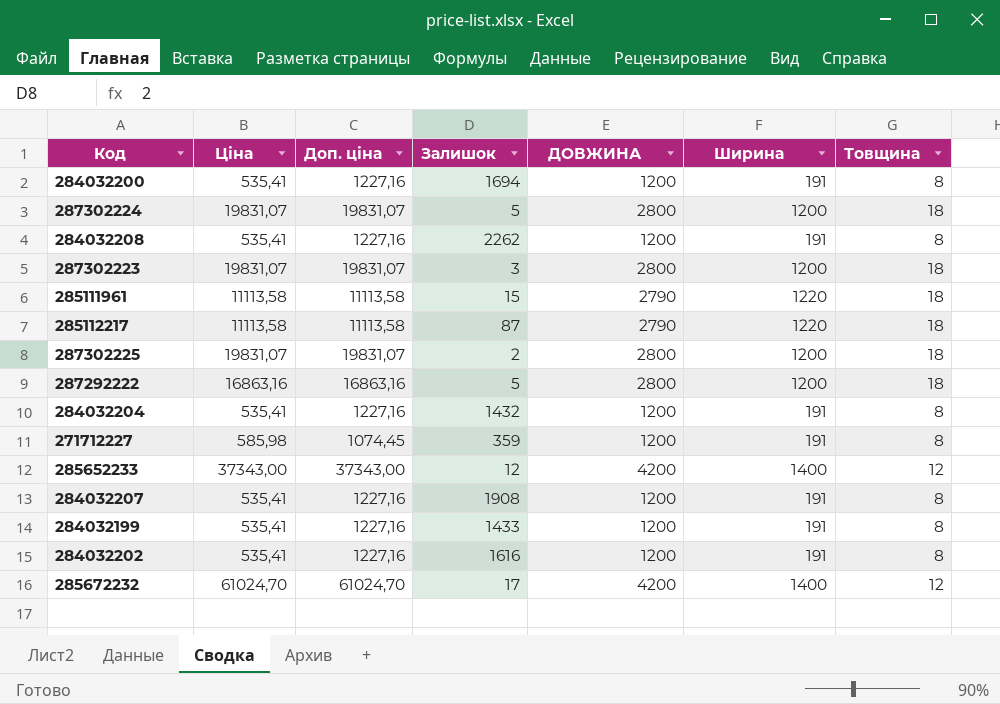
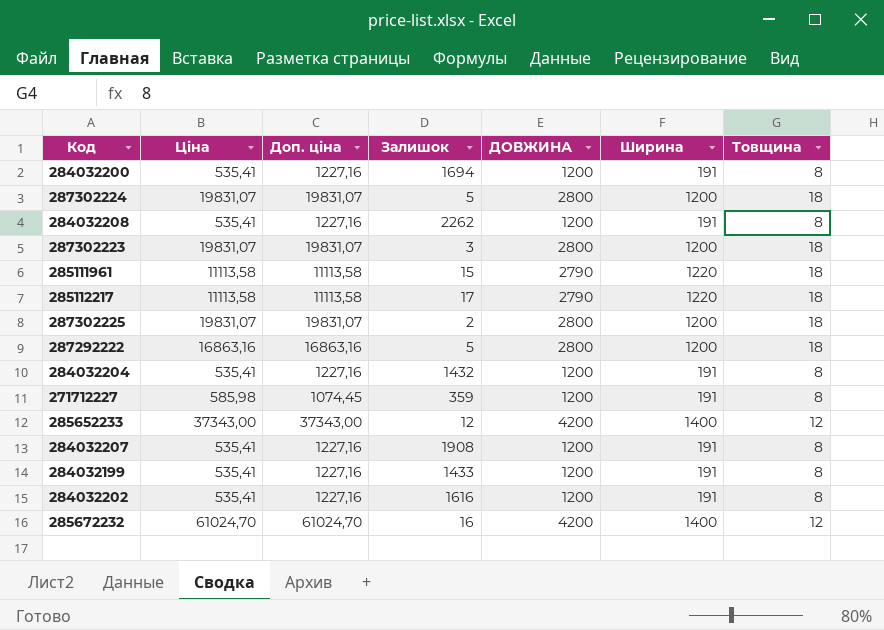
285112217 | Залишок: 87 -> 17
285672232 | Залишок: 17 -> 16

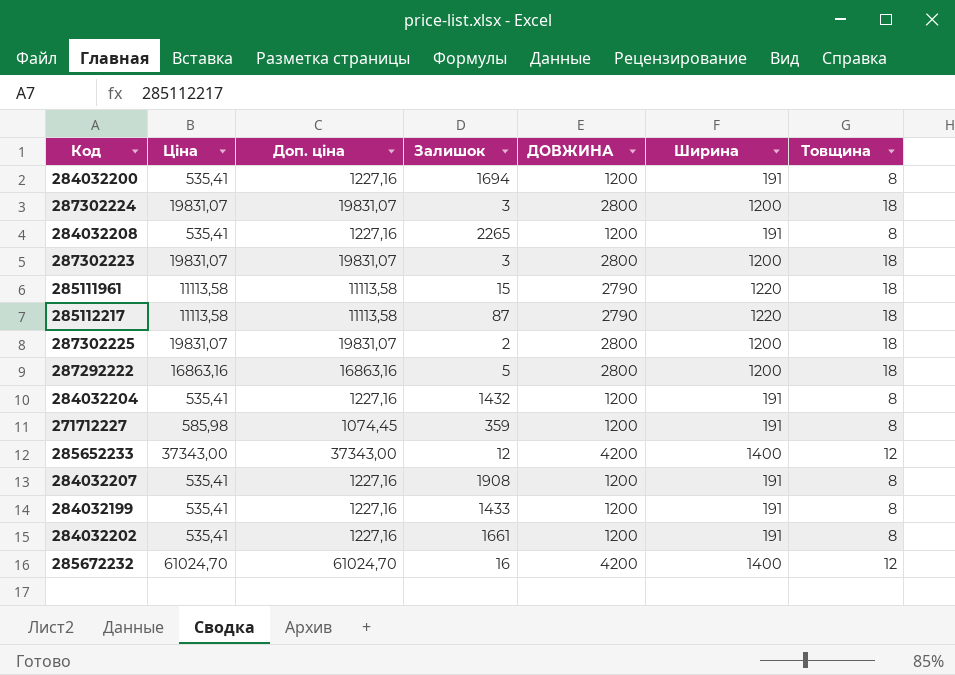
287302224 | Залишок: 5 -> 3
284032208 | Залишок: 2262 -> 2265
285112217 | Залишок: 17 -> 87
284032202 | Залишок: 1616 -> 1661

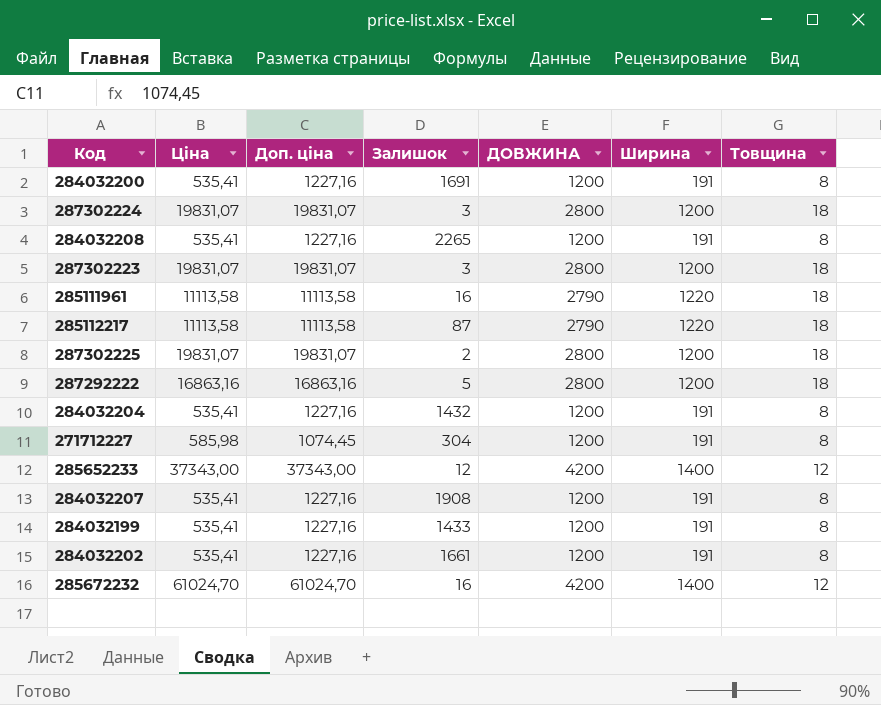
284032200 | Залишок: 1694 -> 1691
285111961 | Залишок: 15 -> 16
271712227 | Залишок: 359 -> 304

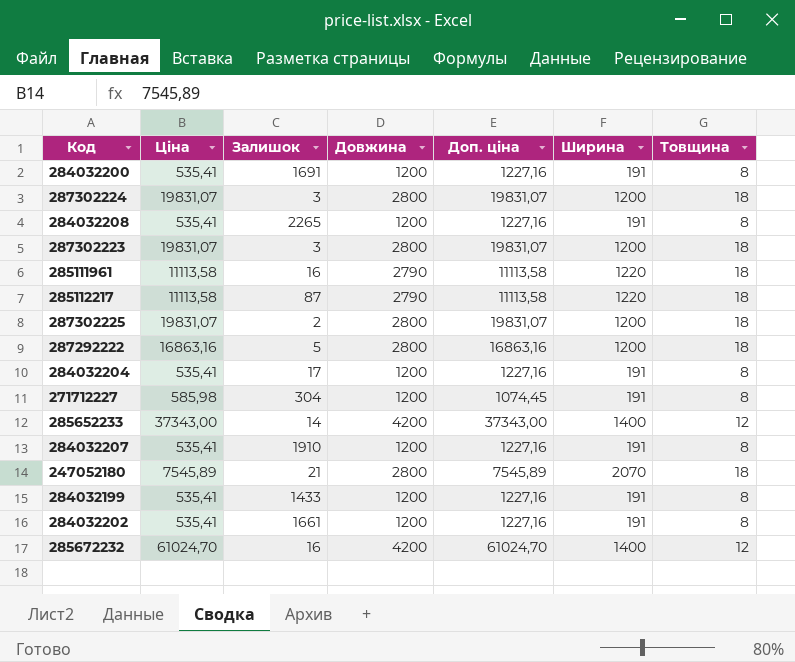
column name: ДОВЖИНА -> Довжина
column Доп. ціна | position: 3 -> 5
284032204 | Залишок: 1432 -> 17
285652233 | Залишок: 12 -> 14
284032207 | Залишок: 1908 -> 1910
row 247052180: none -> 7545,89 | 21 | 2800 | 7545,89 | 2070 | 18

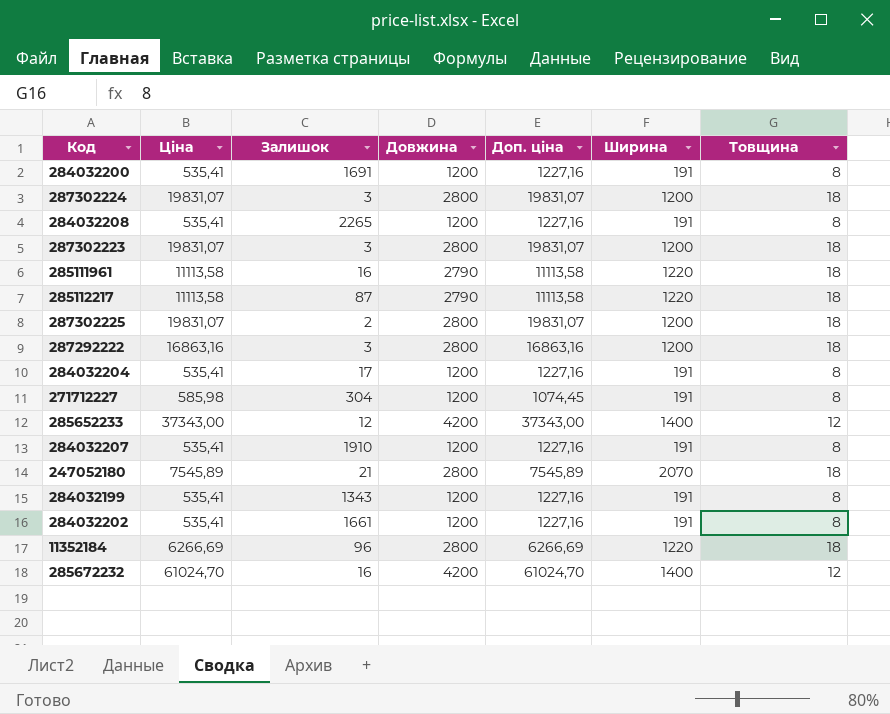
287292222 | Залишок: 5 -> 3
285652233 | Залишок: 14 -> 12
284032199 | Залишок: 1433 -> 1343
row 11352184: none -> 6266,69 | 96 | 2800 | 6266,69 | 1220 | 18

